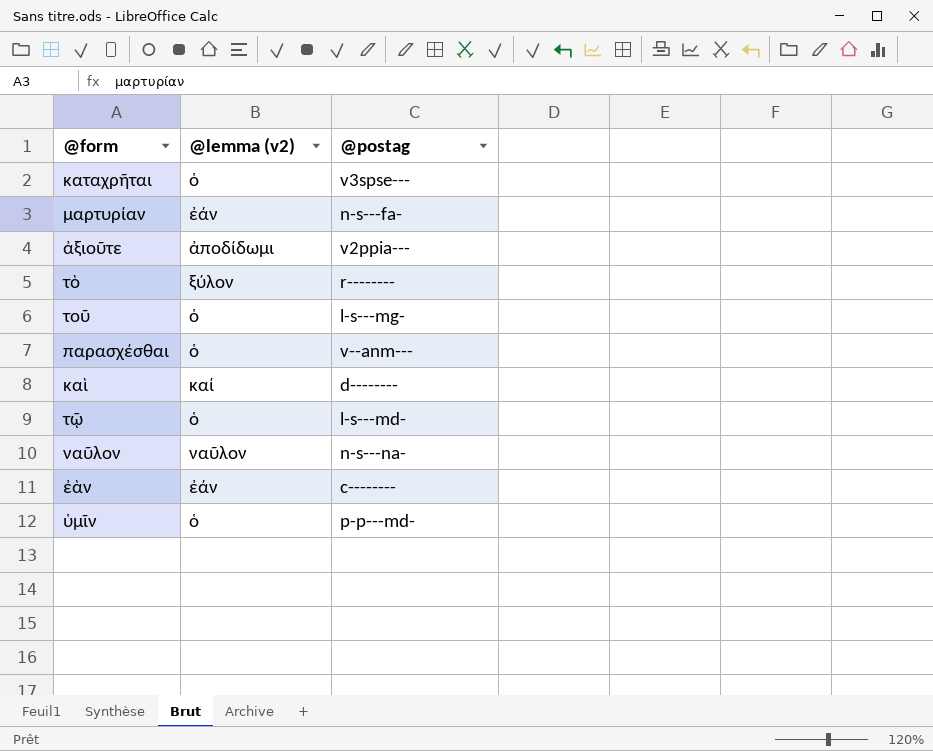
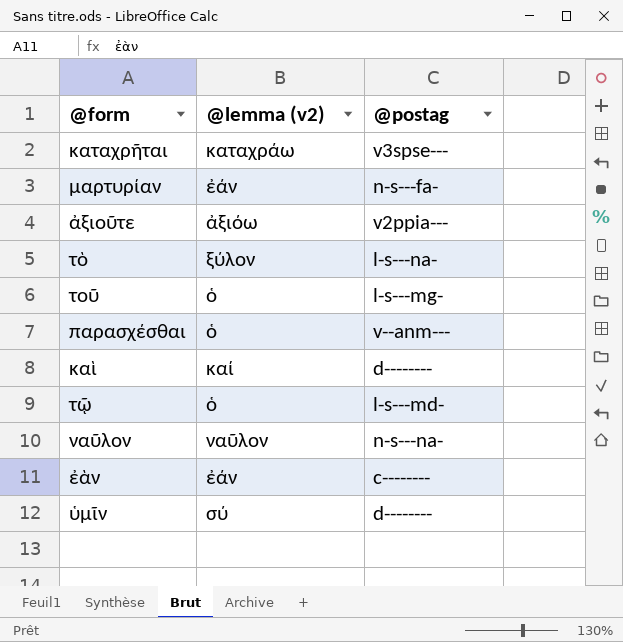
καταχρῆται | @lemma (v2): ὁ -> καταχράω
ἀξιοῦτε | @lemma (v2): ἀποδίδωμι -> ἀξιόω
τὸ | @postag: r-------- -> l-s---na-
ὑμῖν | @lemma (v2): ὁ -> σύ
ὑμῖν | @postag: p-p---md- -> d--------

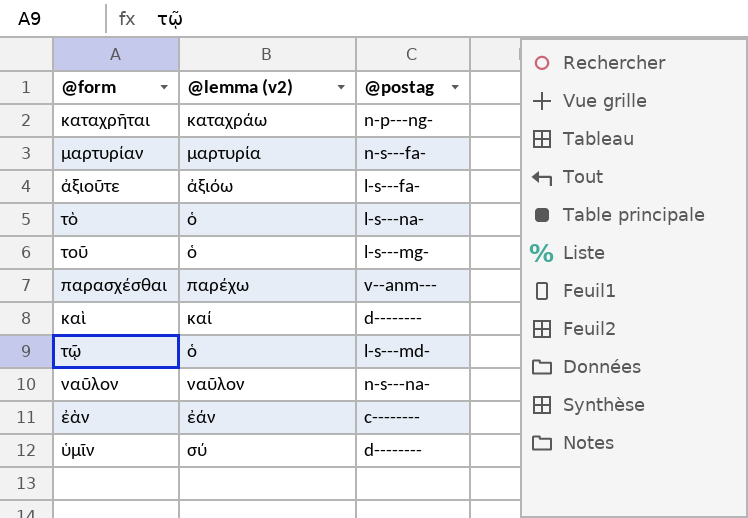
καταχρῆται | @postag: v3spse--- -> n-p---ng-
μαρτυρίαν | @lemma (v2): ἐάν -> μαρτυρία
ἀξιοῦτε | @postag: v2ppia--- -> l-s---fa-
τὸ | @lemma (v2): ξύλον -> ὁ
παρασχέσθαι | @lemma (v2): ὁ -> παρέχω

